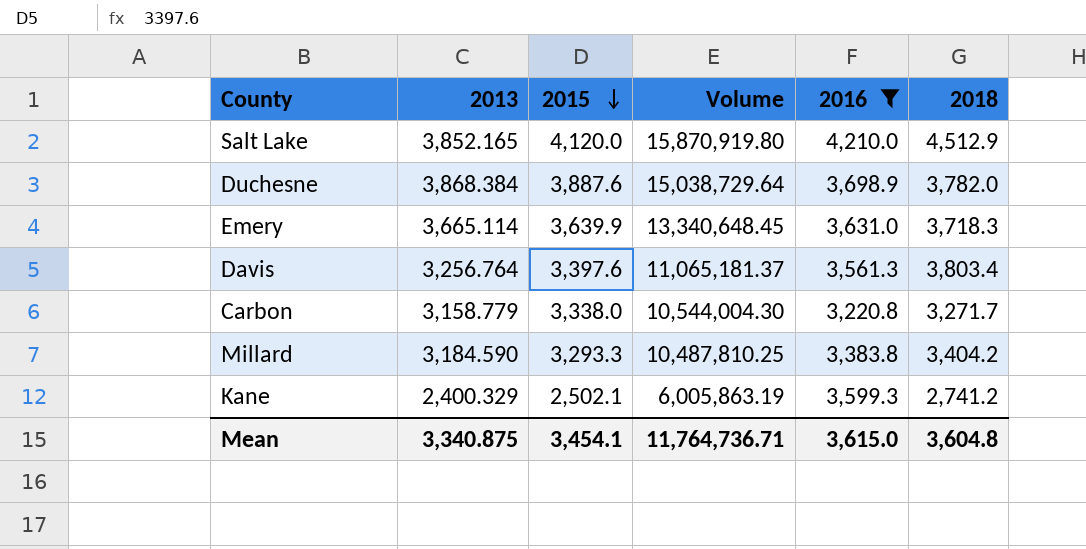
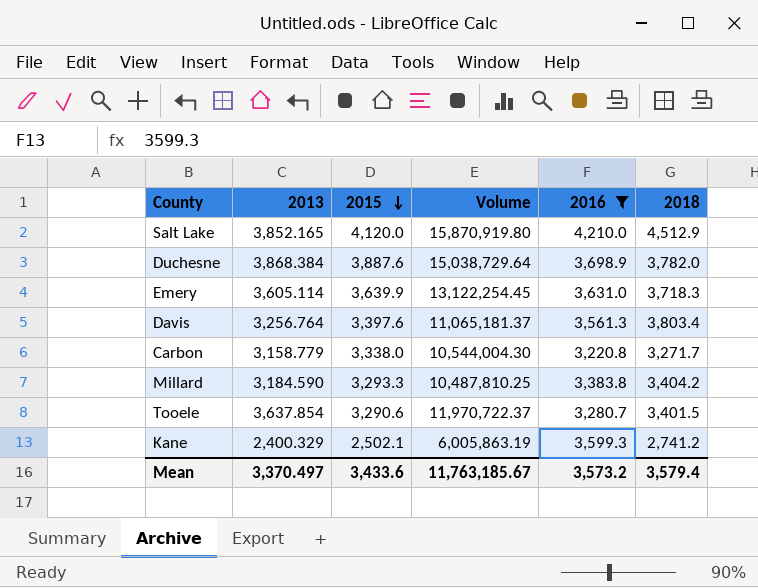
Emery | 2013: 3,665.114 -> 3,605.114
Emery | Volume: 13,340,648.45 -> 13,122,254.45
row Tooele: none -> 3,637.854 | 3,290.6 | 11,970,722.37 | 3,280.7 | 3,401.5
Mean | 2013: 3,340.875 -> 3,370.497
Mean | 2015: 3,454.1 -> 3,433.6
Mean | Volume: 11,764,736.71 -> 11,763,185.67
Mean | 2016: 3,615.0 -> 3,573.2
Mean | 2018: 3,604.8 -> 3,579.4

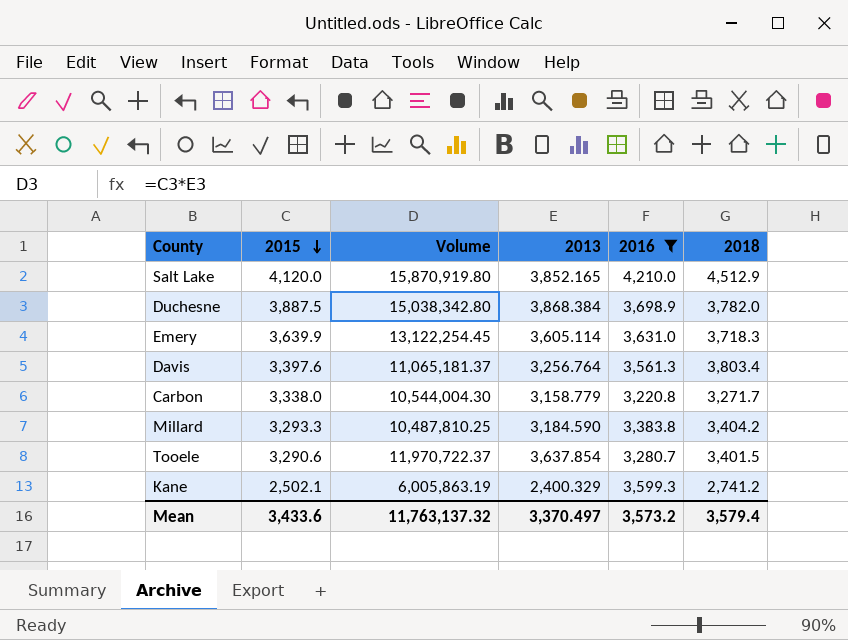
column 2013 | position: 2 -> 4
Duchesne | 2015: 3,887.6 -> 3,887.5
Duchesne | Volume: 15,038,729.64 -> 15,038,342.80
Mean | Volume: 11,763,185.67 -> 11,763,137.32

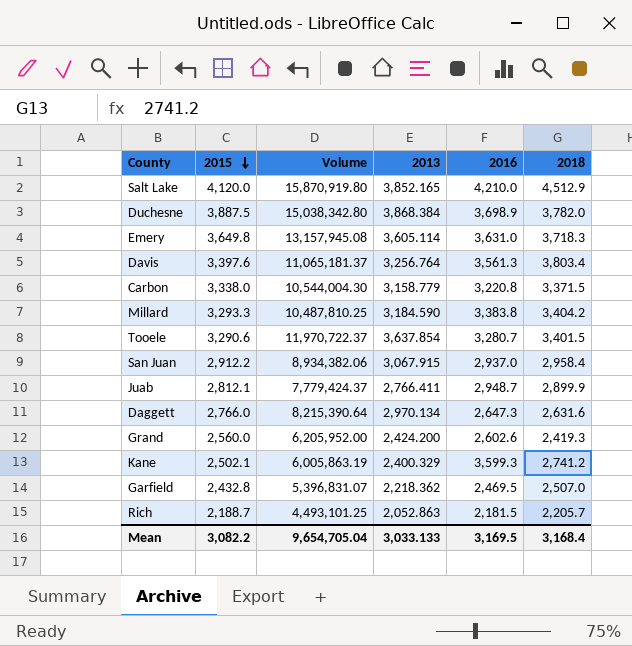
filter: 2016 >= 3,220.8 -> none
Emery | 2015: 3,639.9 -> 3,649.8
Emery | Volume: 13,122,254.45 -> 13,157,945.08
Carbon | 2018: 3,271.7 -> 3,371.5
Mean | 2015: 3,433.6 -> 3,082.2
Mean | Volume: 11,763,137.32 -> 9,654,705.04
Mean | 2013: 3,370.497 -> 3,033.133
Mean | 2016: 3,573.2 -> 3,169.5
Mean | 2018: 3,579.4 -> 3,168.4

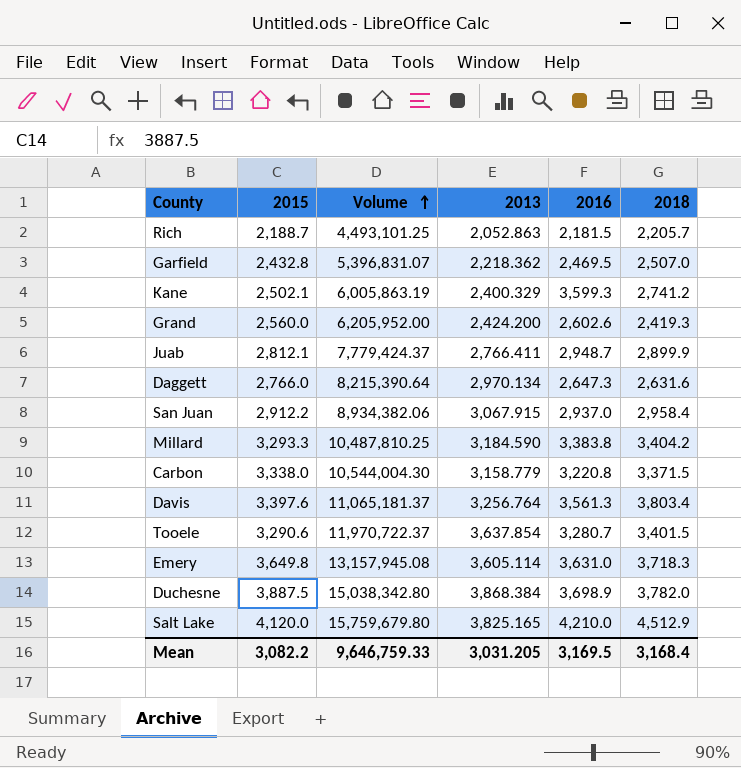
row order: 2015 descending -> Volume ascending
Salt Lake | Volume: 15,870,919.80 -> 15,759,679.80
Salt Lake | 2013: 3,852.165 -> 3,825.165
Mean | Volume: 9,654,705.04 -> 9,646,759.33
Mean | 2013: 3,033.133 -> 3,031.205

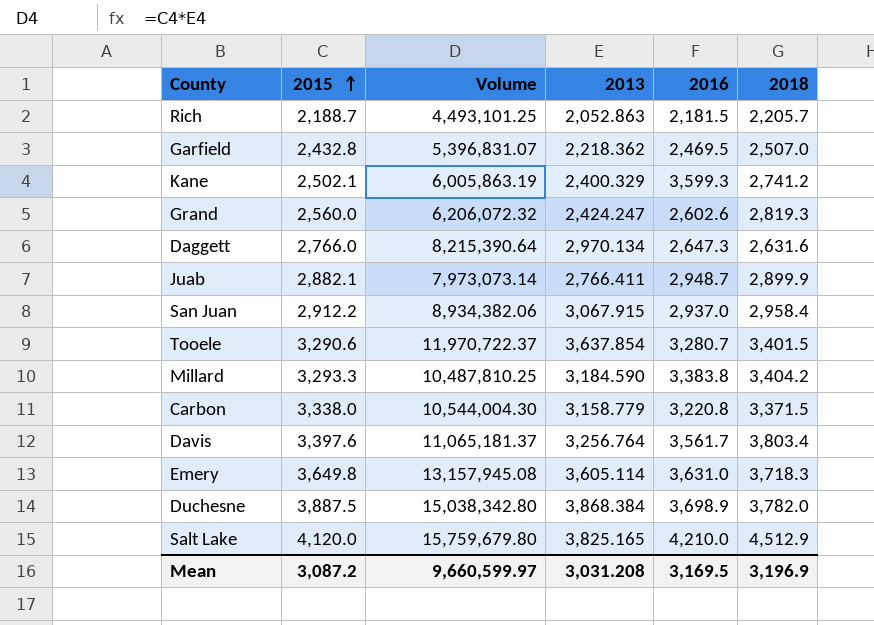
row order: Volume ascending -> 2015 ascending
Grand | Volume: 6,205,952.00 -> 6,206,072.32
Grand | 2013: 2,424.200 -> 2,424.247
Grand | 2018: 2,419.3 -> 2,819.3
Juab | 2015: 2,812.1 -> 2,882.1
Juab | Volume: 7,779,424.37 -> 7,973,073.14
Davis | 2016: 3,561.3 -> 3,561.7
Mean | 2015: 3,082.2 -> 3,087.2
Mean | Volume: 9,646,759.33 -> 9,660,599.97
Mean | 2013: 3,031.205 -> 3,031.208
Mean | 2018: 3,168.4 -> 3,196.9

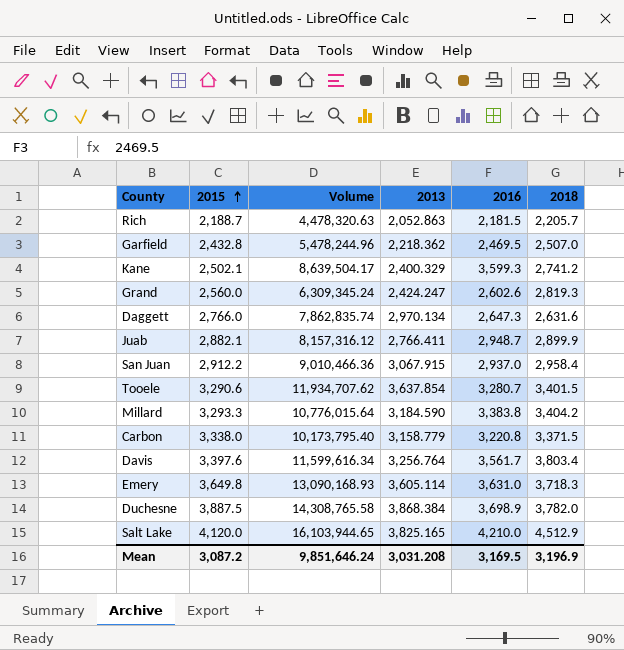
column Volume | formula: [2015] * [2013] -> [2013] * [2016]
Mean | Volume: 9,660,599.97 -> 9,851,646.24

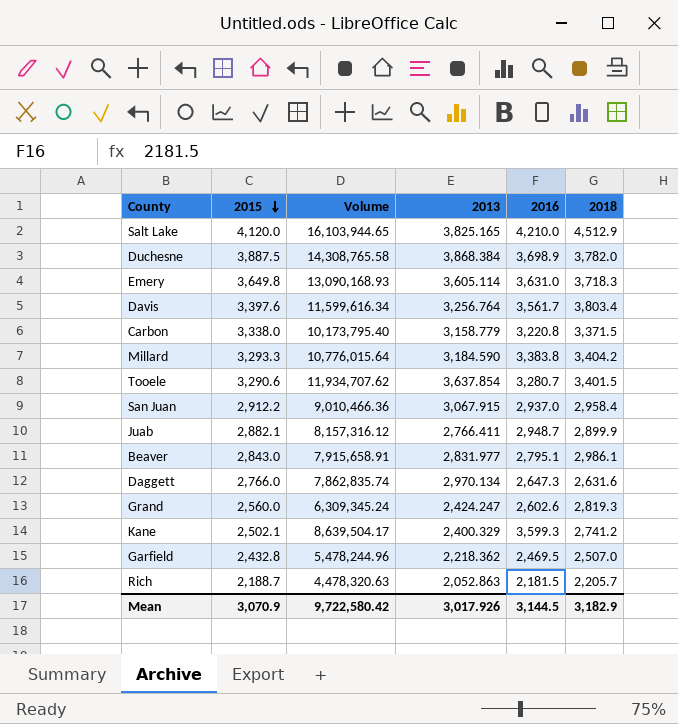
row order: 2015 ascending -> 2015 descending
row Beaver: none -> 2,843.0 | 7,915,658.91 | 2,831.977 | 2,795.1 | 2,986.1
Mean | 2015: 3,087.2 -> 3,070.9
Mean | Volume: 9,851,646.24 -> 9,722,580.42
Mean | 2013: 3,031.208 -> 3,017.926
Mean | 2016: 3,169.5 -> 3,144.5
Mean | 2018: 3,196.9 -> 3,182.9

